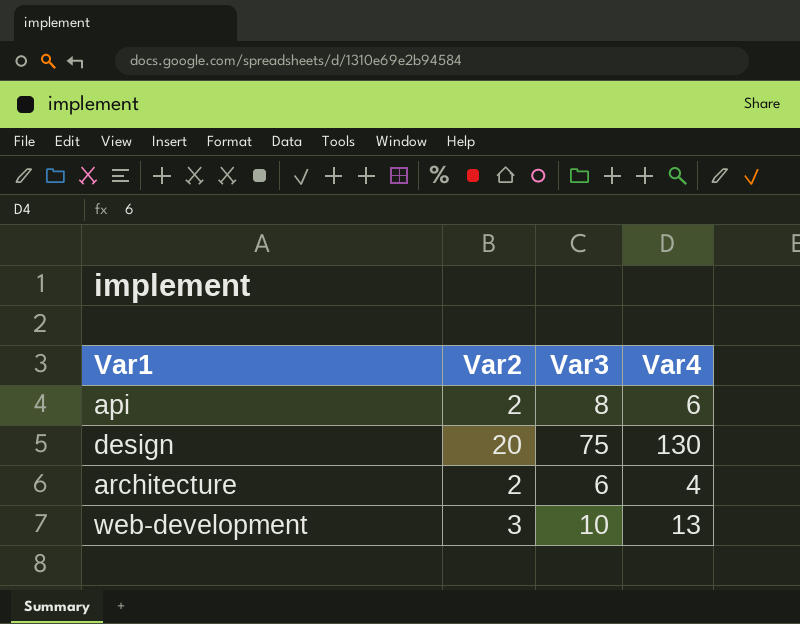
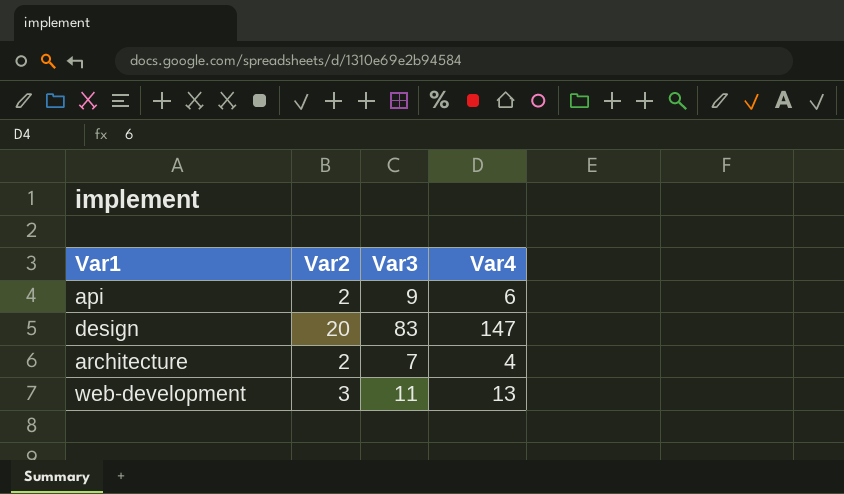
api | Var3: 8 -> 9
design | Var3: 75 -> 83
design | Var4: 130 -> 147
architecture | Var3: 6 -> 7
web-development | Var3: 10 -> 11

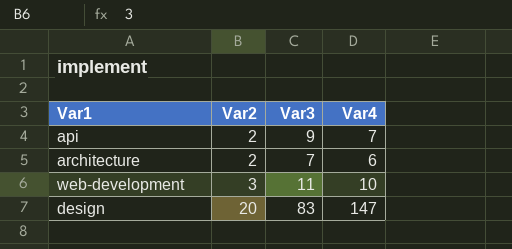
row order: none -> Var2 ascending
api | Var4: 6 -> 7
architecture | Var4: 4 -> 6
web-development | Var4: 13 -> 10

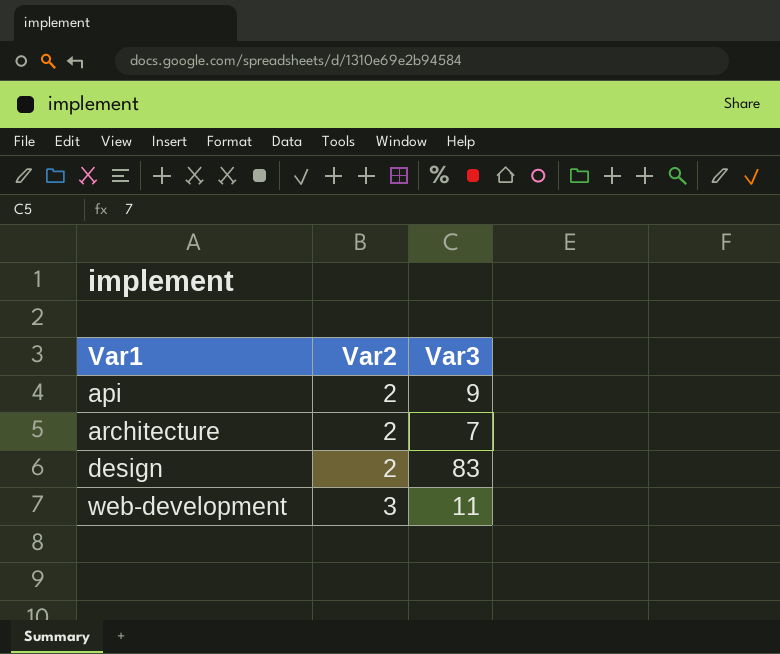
row order: Var2 ascending -> Var1 ascending
column Var4 | position: 4 -> none
design | Var2: 20 -> 2

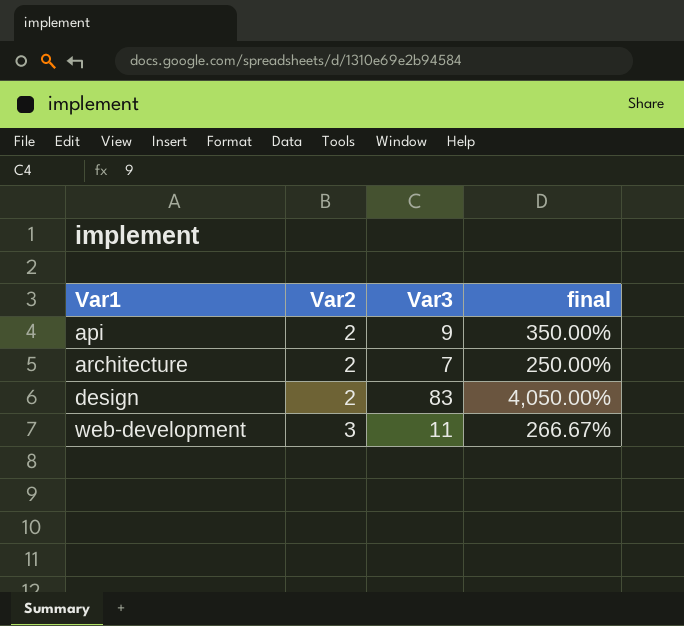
column final | formula: none -> ([Var3] - [Var2]) / [Var2]

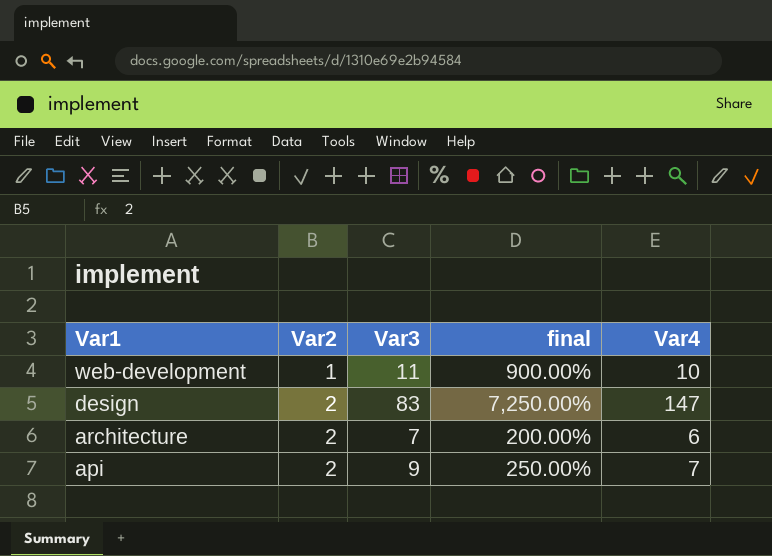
row order: Var1 ascending -> Var1 descending
column final | formula: ([Var3] - [Var2]) / [Var2] -> ([Var4] - [Var2]) / [Var2]
column Var4 | position: none -> 5
web-development | Var2: 3 -> 1

